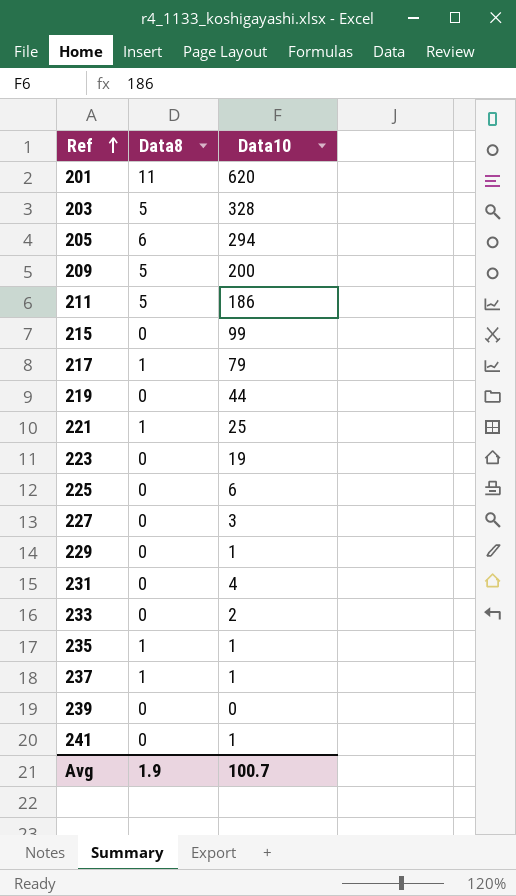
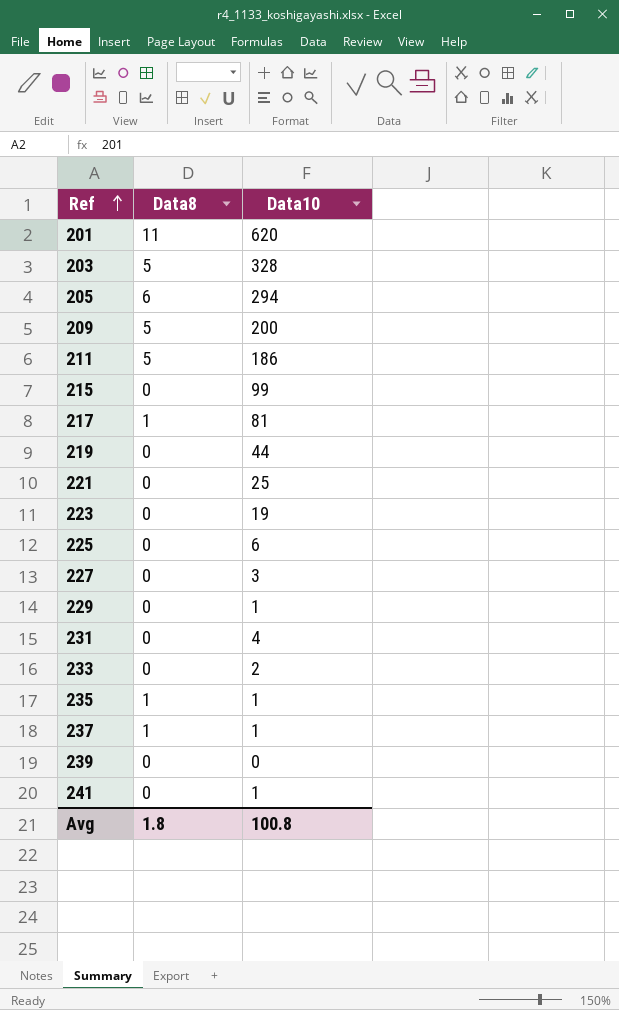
217 | Data10: 79 -> 81
221 | Data8: 1 -> 0
Avg | Data8: 1.9 -> 1.8
Avg | Data10: 100.7 -> 100.8

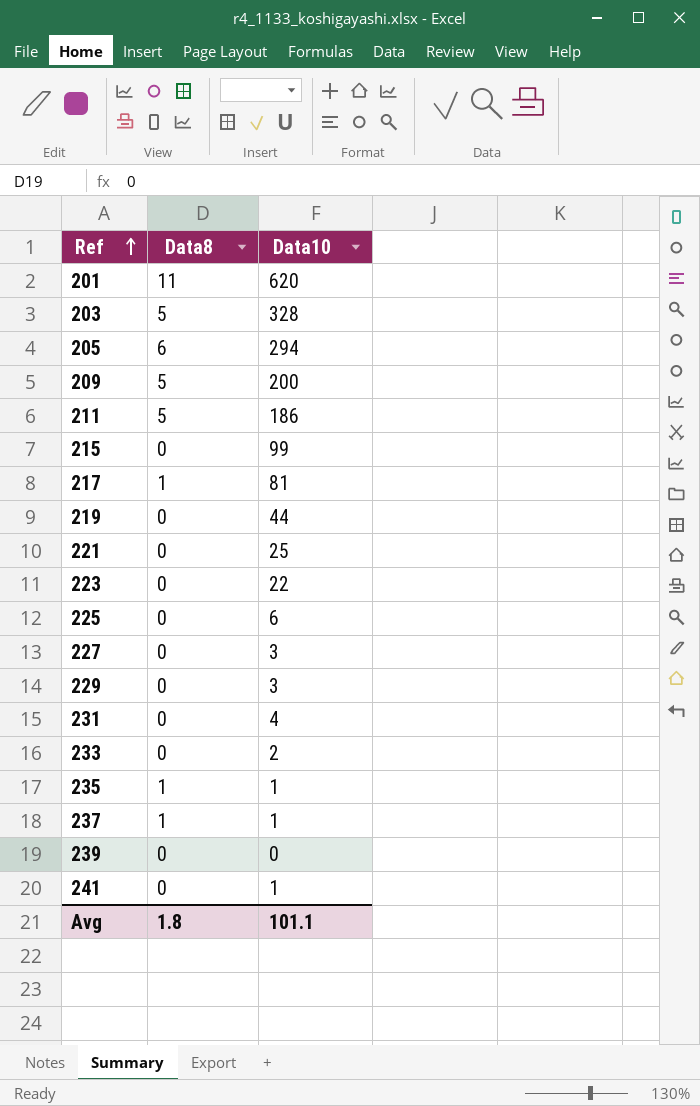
223 | Data10: 19 -> 22
229 | Data10: 1 -> 3
Avg | Data10: 100.8 -> 101.1

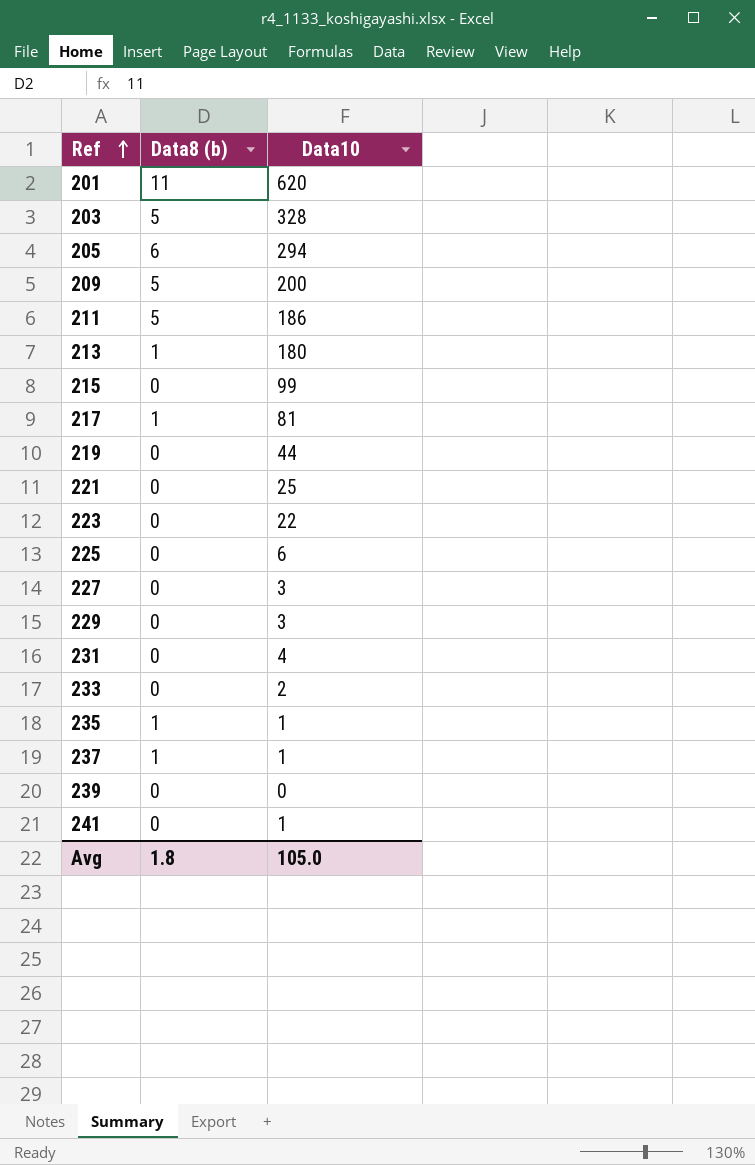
column name: Data8 -> Data8 (b)
row 213: none -> 1 | 180
Avg | Data10: 101.1 -> 105.0

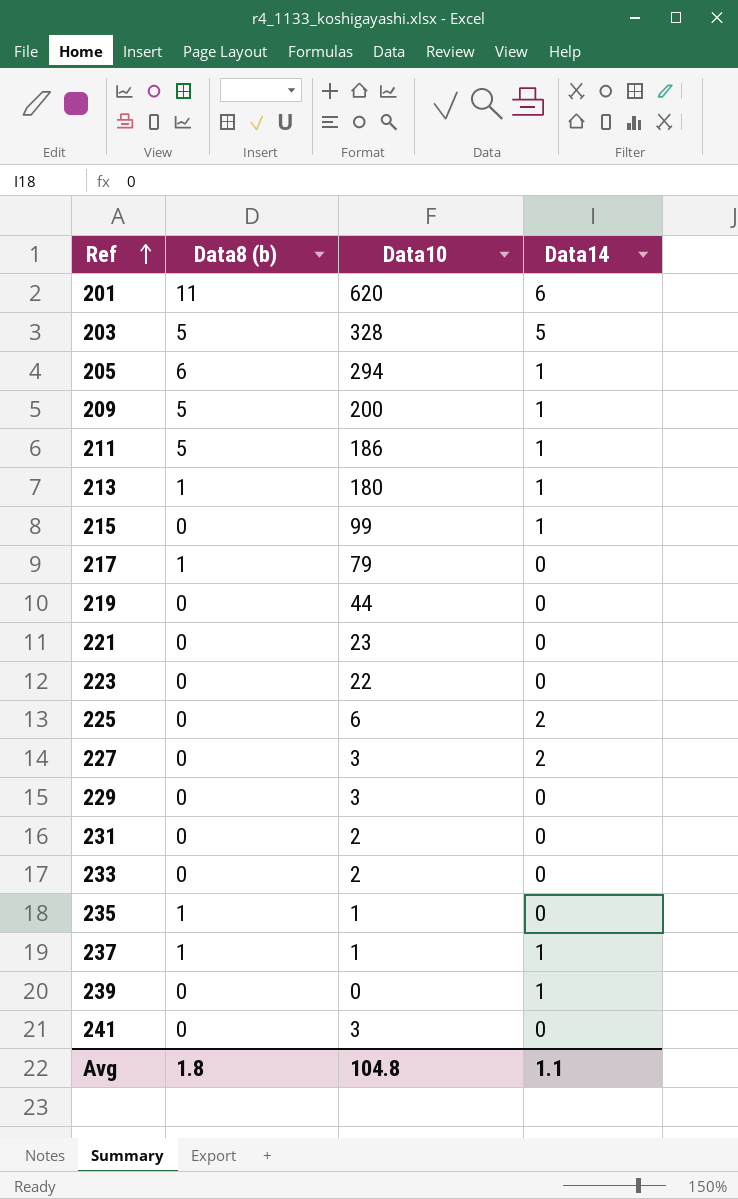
column Data14 | position: none -> 4
217 | Data10: 81 -> 79
221 | Data10: 25 -> 23
231 | Data10: 4 -> 2
241 | Data10: 1 -> 3
Avg | Data10: 105.0 -> 104.8

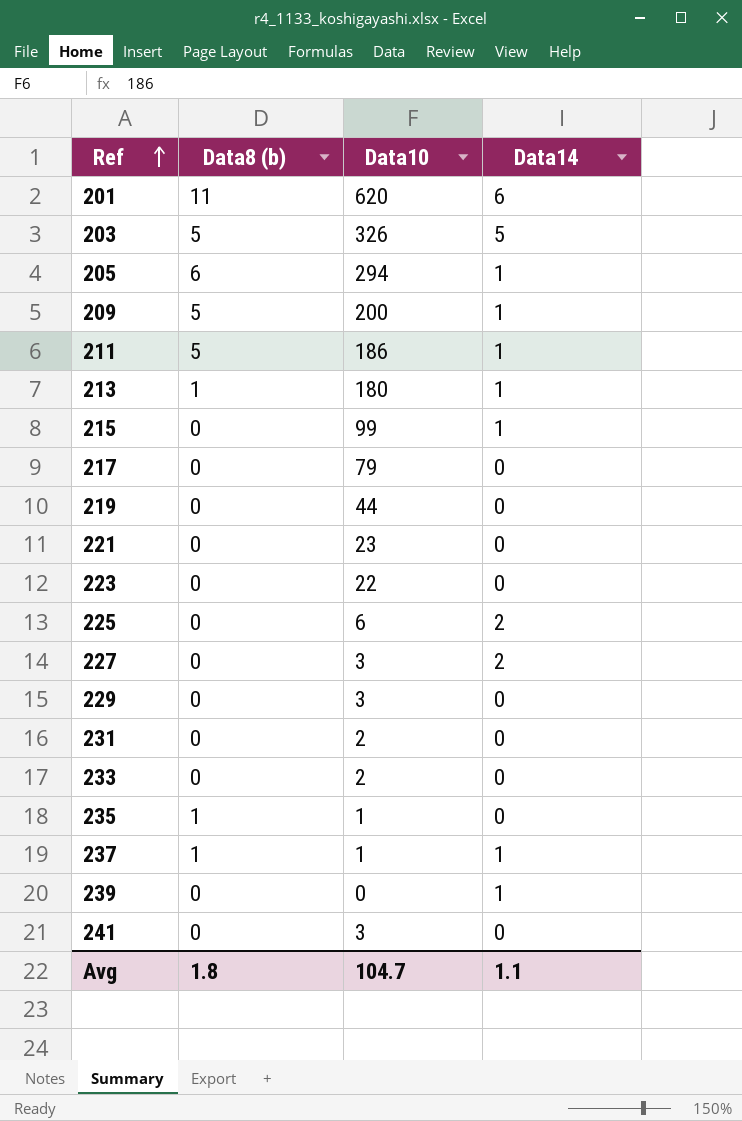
203 | Data10: 328 -> 326
217 | Data8 (b): 1 -> 0
Avg | Data10: 104.8 -> 104.7

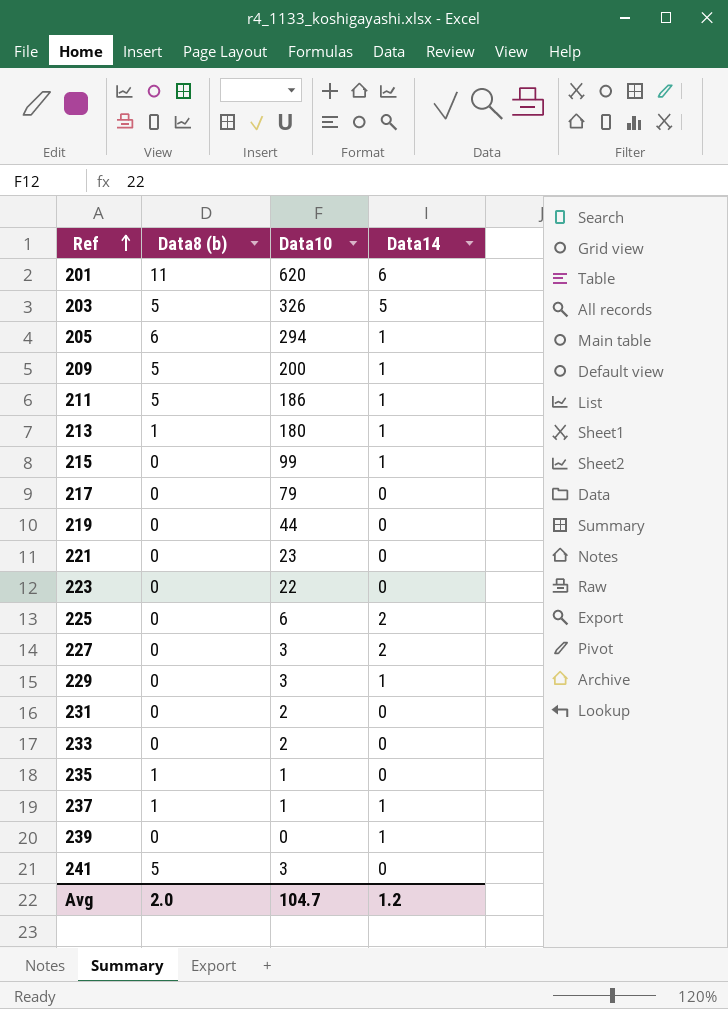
229 | Data14: 0 -> 1
241 | Data8 (b): 0 -> 5
Avg | Data8 (b): 1.8 -> 2.0
Avg | Data14: 1.1 -> 1.2

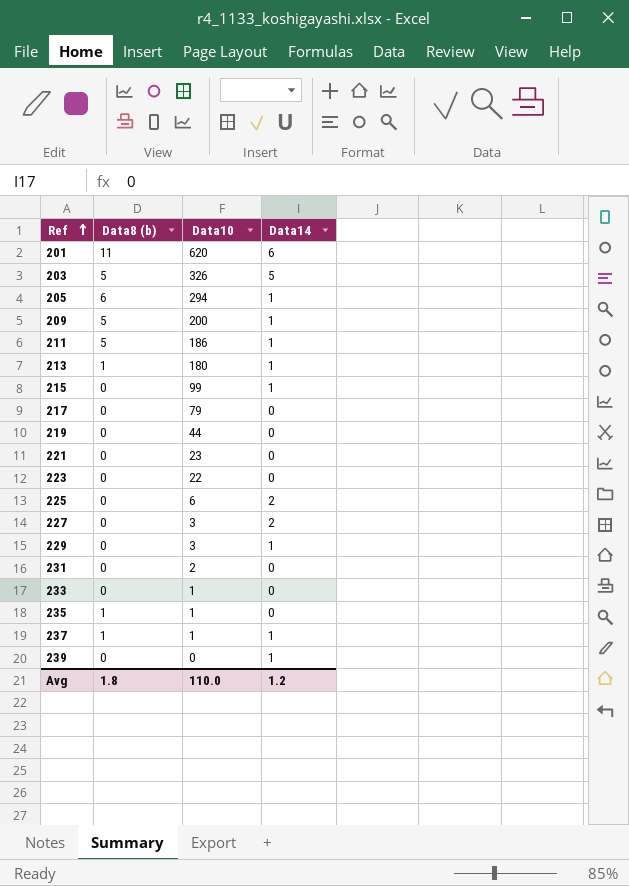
row 241: 5 | 3 | 0 -> none
233 | Data10: 2 -> 1
Avg | Data8 (b): 2.0 -> 1.8
Avg | Data10: 104.7 -> 110.0

